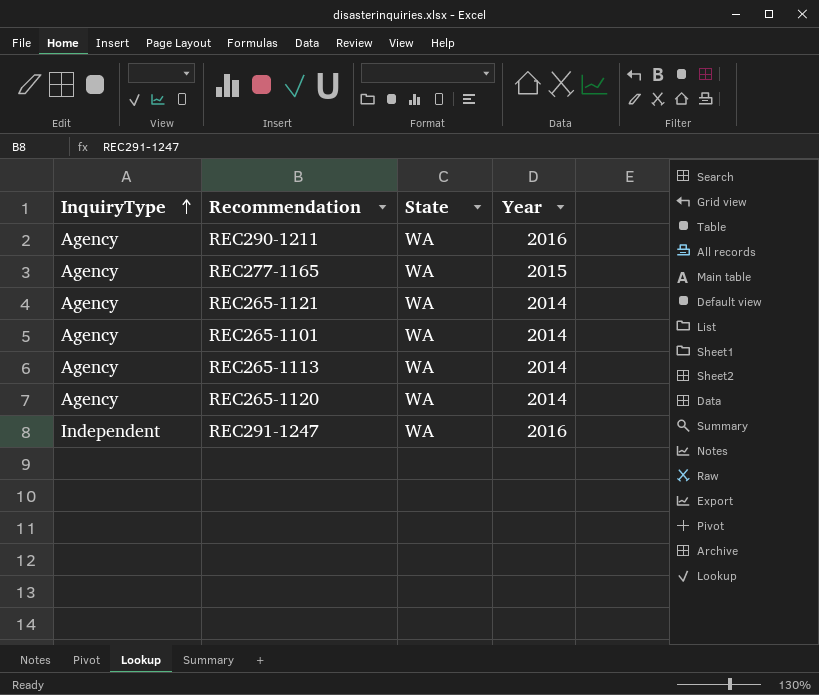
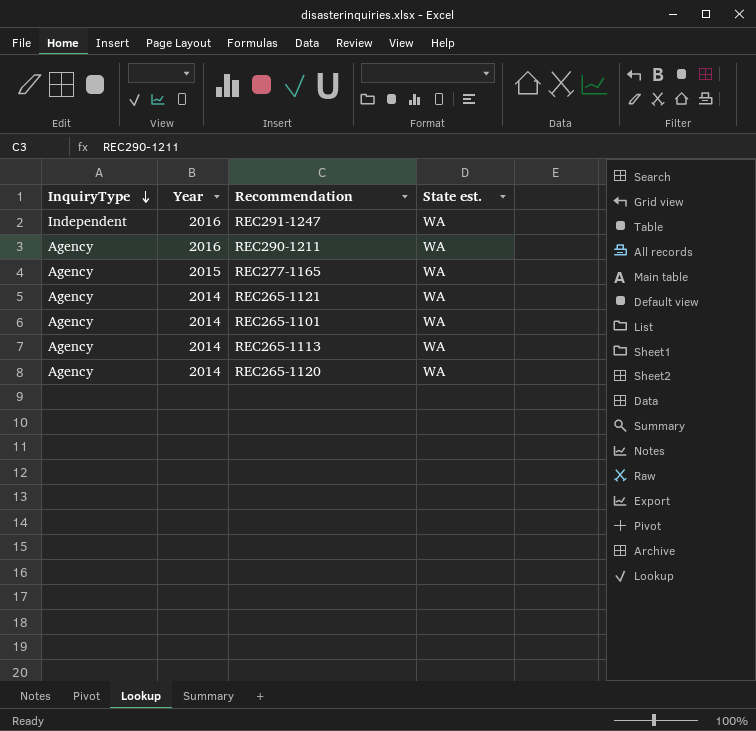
row order: InquiryType ascending -> InquiryType descending
column Year | position: 4 -> 2
column name: State -> State est.

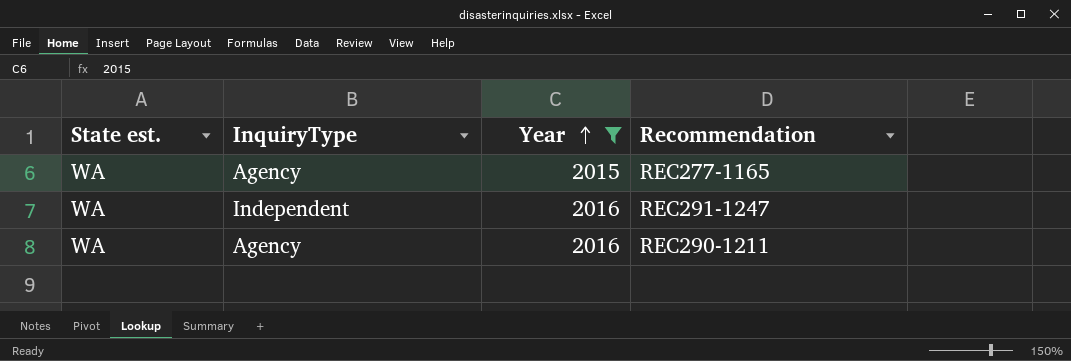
filter: none -> Year != 2014
row order: InquiryType descending -> Year ascending
column State est. | position: 4 -> 1

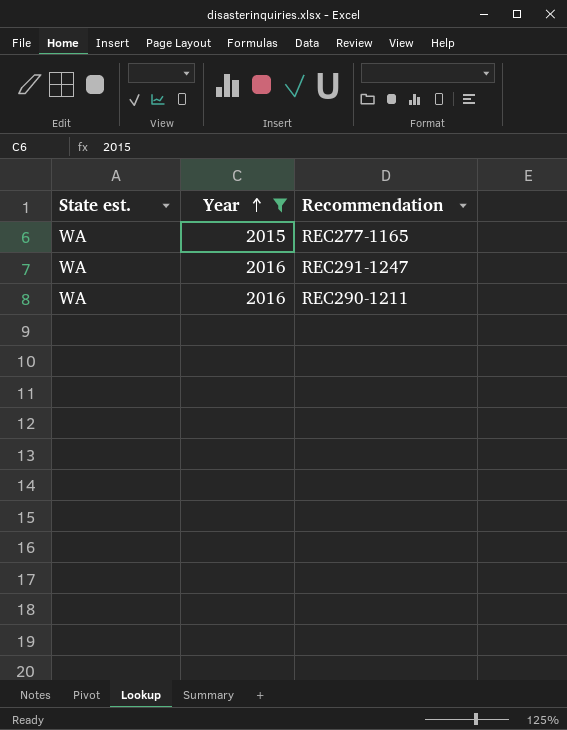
column InquiryType | position: 2 -> none

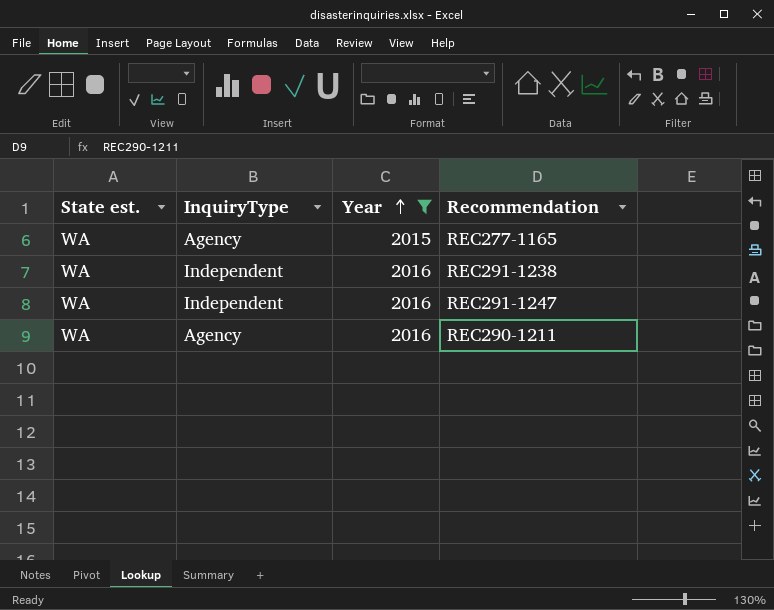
column InquiryType | position: none -> 2
row REC291-1238: none -> WA | Independent | 2016

